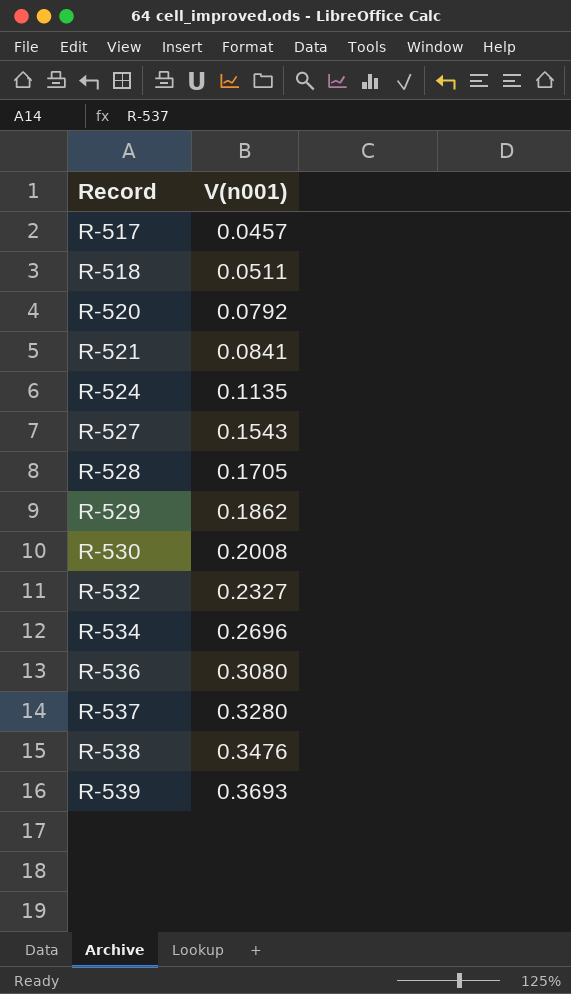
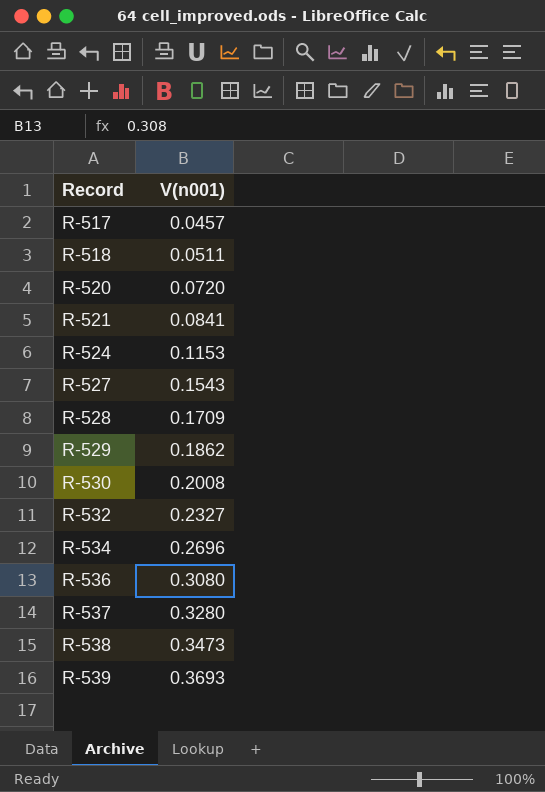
R-520 | V(n001): 0.0792 -> 0.0720
R-524 | V(n001): 0.1135 -> 0.1153
R-528 | V(n001): 0.1705 -> 0.1709
R-538 | V(n001): 0.3476 -> 0.3473

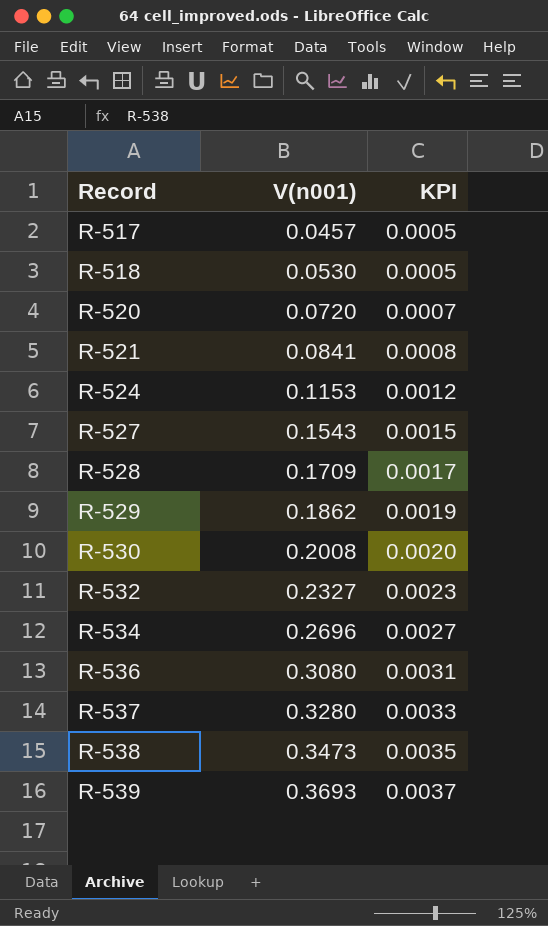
column KPI | formula: none -> [V(n001)] * 0.01
R-518 | V(n001): 0.0511 -> 0.0530

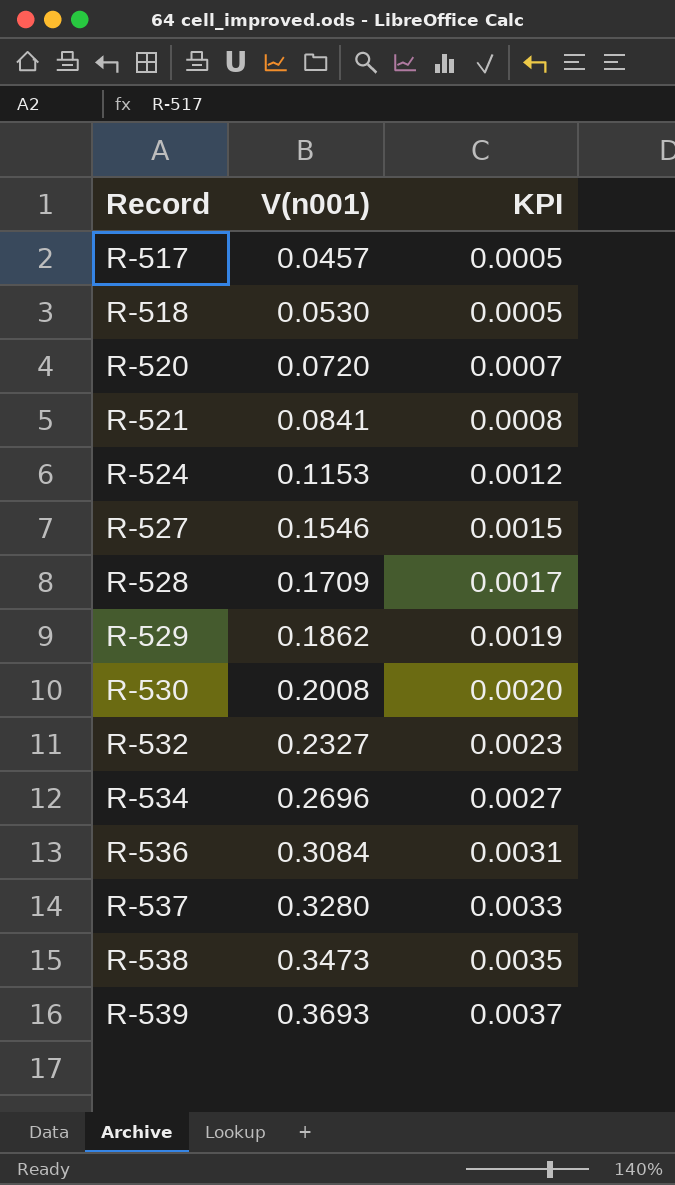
R-527 | V(n001): 0.1543 -> 0.1546
R-536 | V(n001): 0.3080 -> 0.3084

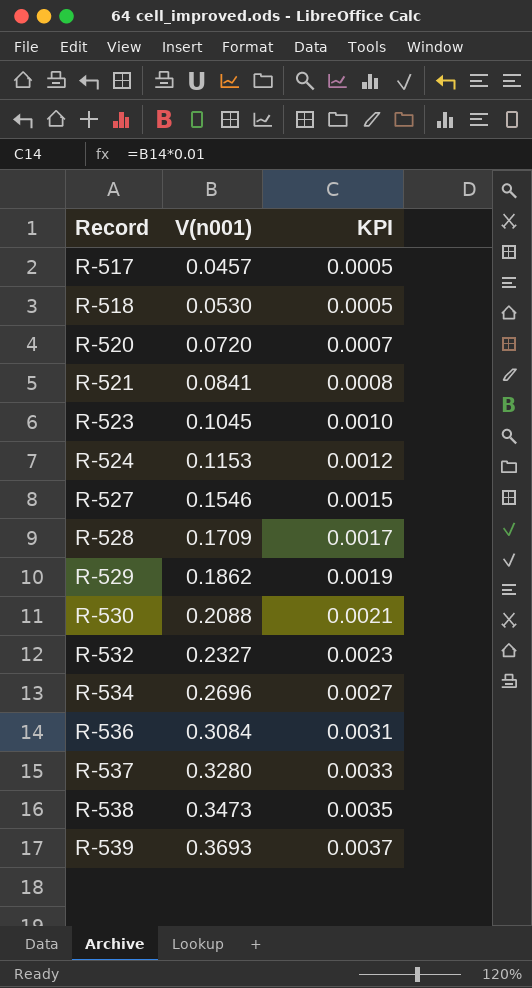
row R-523: none -> 0.1045 | 0.0010
R-530 | V(n001): 0.2008 -> 0.2088
R-530 | KPI: 0.0020 -> 0.0021

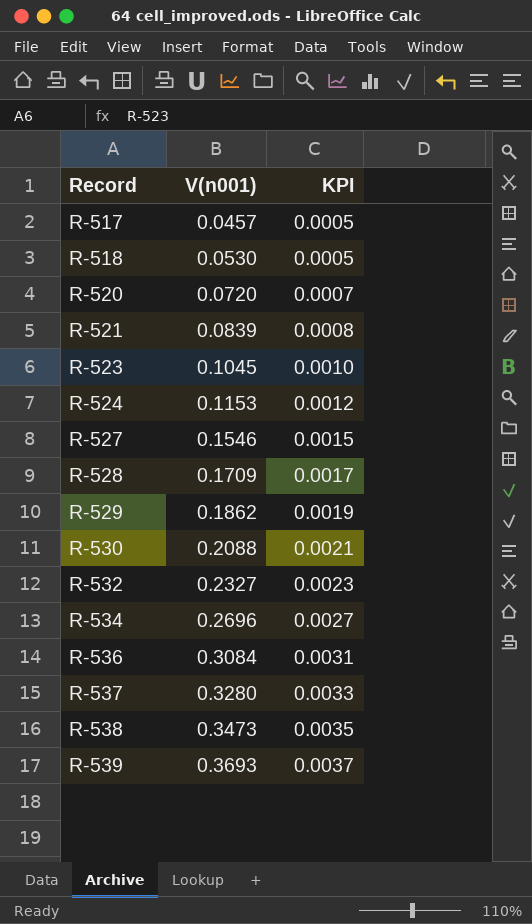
R-521 | V(n001): 0.0841 -> 0.0839

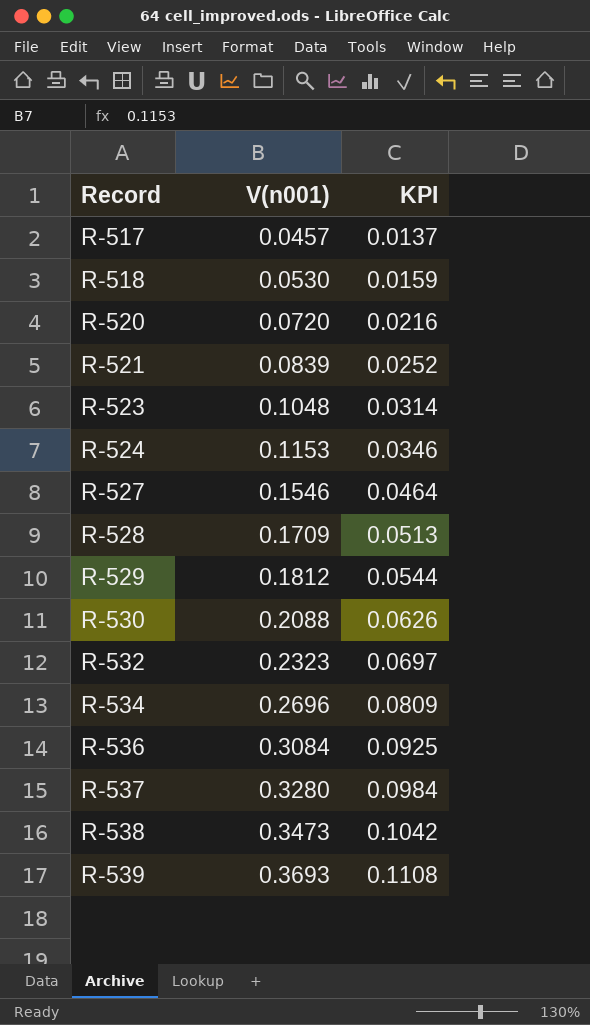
column KPI | formula: [V(n001)] * 0.01 -> [V(n001)] * 0.3
R-523 | V(n001): 0.1045 -> 0.1048
R-529 | V(n001): 0.1862 -> 0.1812
R-532 | V(n001): 0.2327 -> 0.2323

